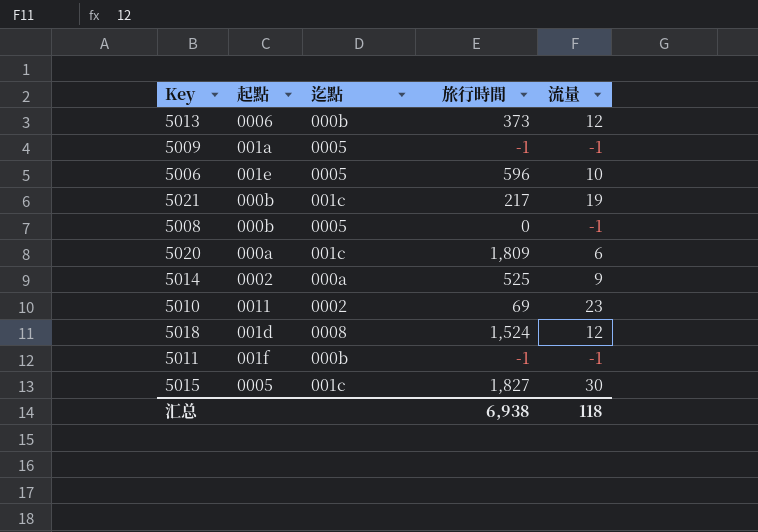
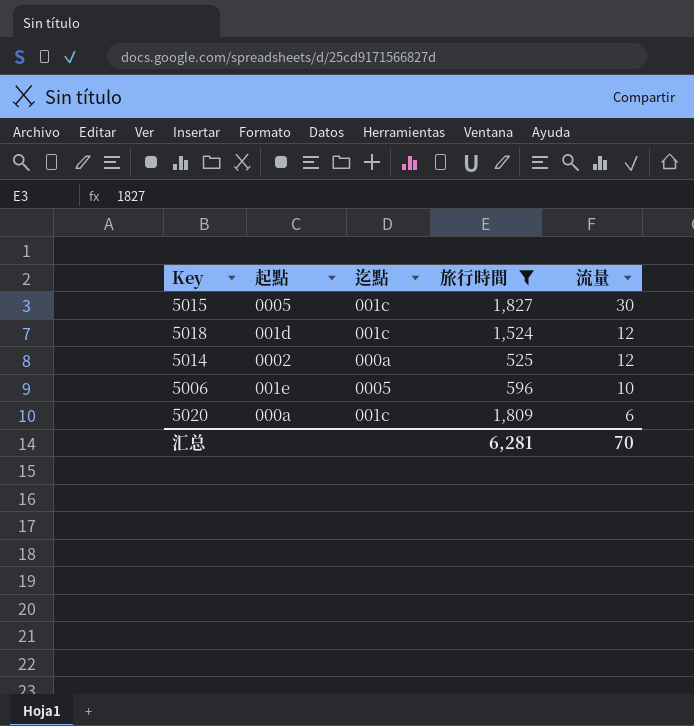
filter: none -> 旅行時間 >= 525
row order: none -> 流量 descending
5018 | 迄點: 0008 -> 001c
5014 | 流量: 9 -> 12
汇总 | 旅行時間: 6,938 -> 6,281
汇总 | 流量: 118 -> 70

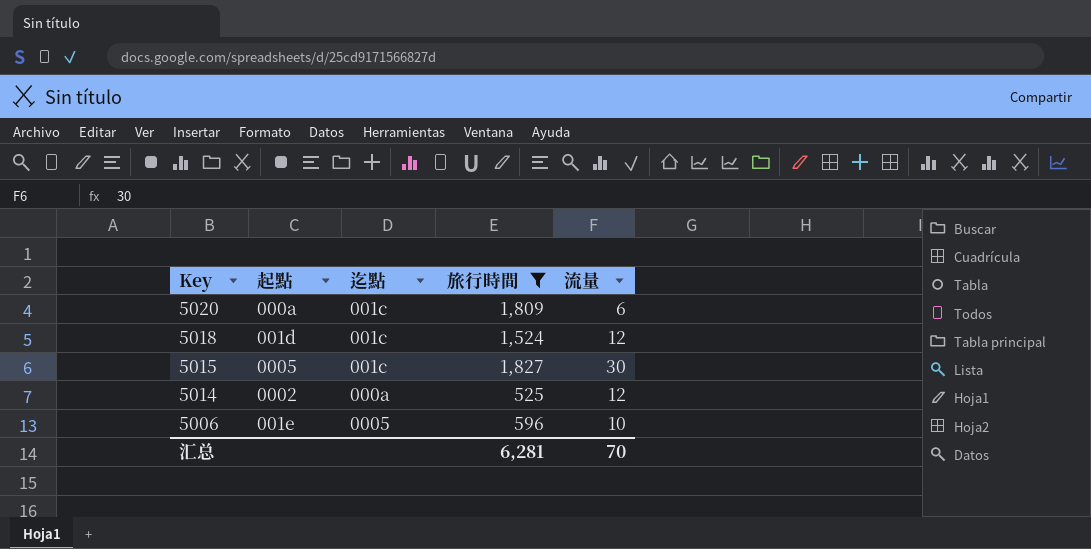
row order: 流量 descending -> Key descending

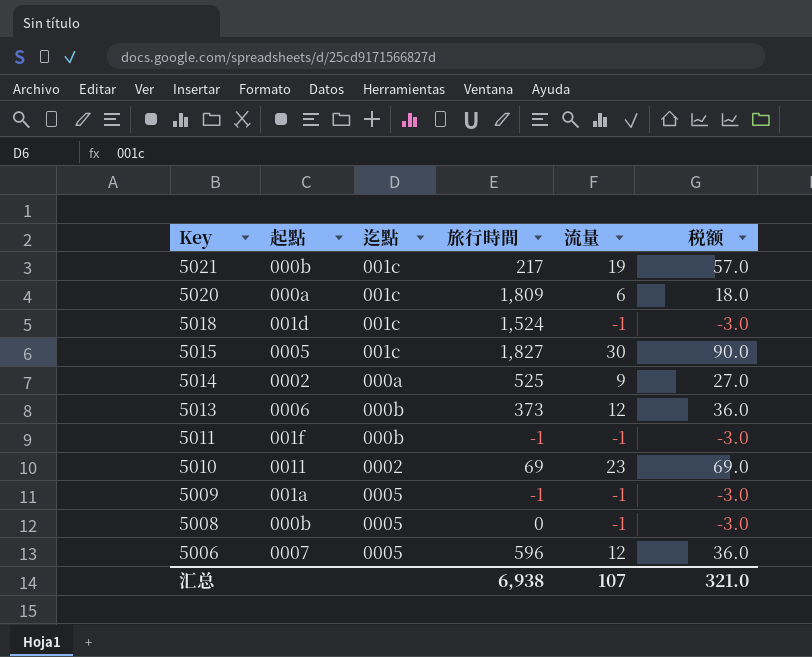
filter: 旅行時間 >= 525 -> none
column 税额 | formula: none -> [流量] * 3
5018 | 流量: 12 -> -1
5014 | 流量: 12 -> 9
5006 | 起點: 001e -> 0007
5006 | 流量: 10 -> 12
汇总 | 旅行時間: 6,281 -> 6,938
汇总 | 流量: 70 -> 107

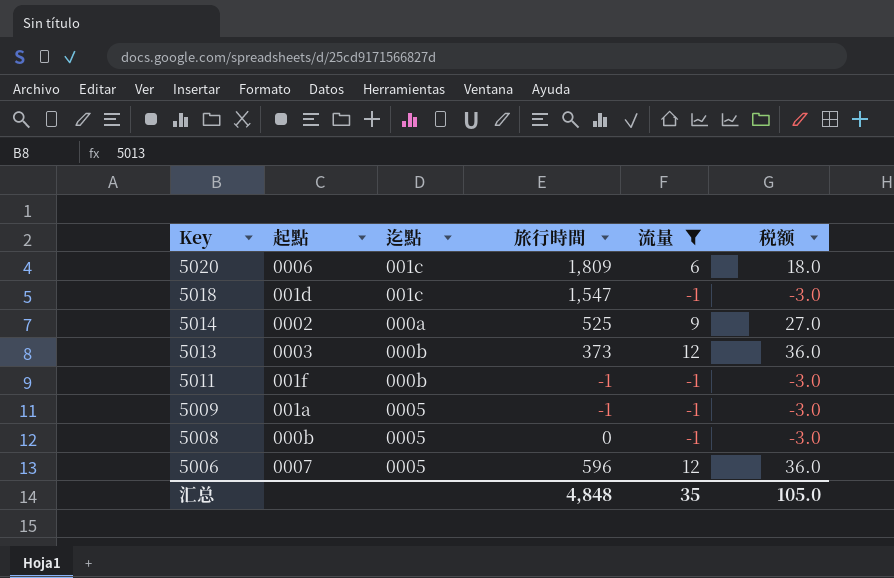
filter: none -> 流量 <= 12
5020 | 起點: 000a -> 0006
5018 | 旅行時間: 1,524 -> 1,547
5013 | 起點: 0006 -> 0003
汇总 | 旅行時間: 6,938 -> 4,848
汇总 | 流量: 107 -> 35
汇总 | 税额: 321.0 -> 105.0

